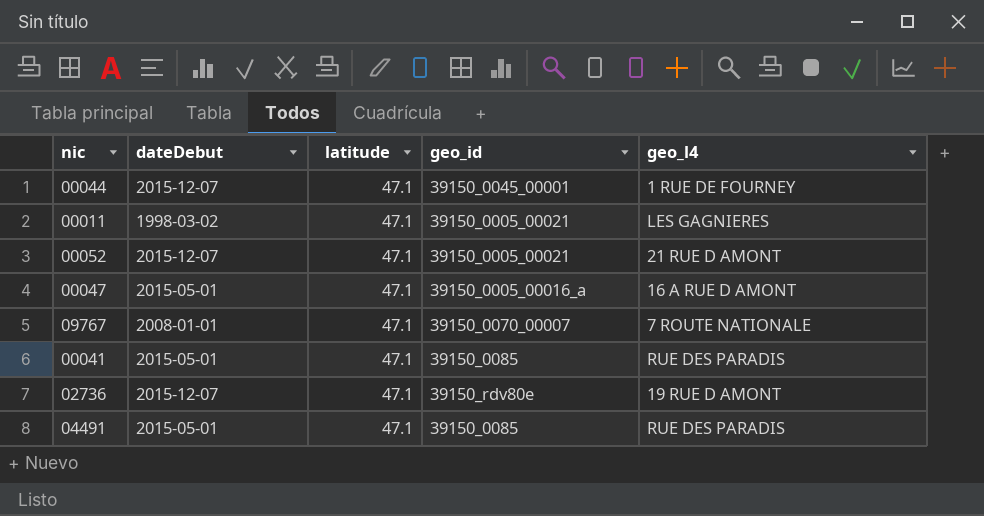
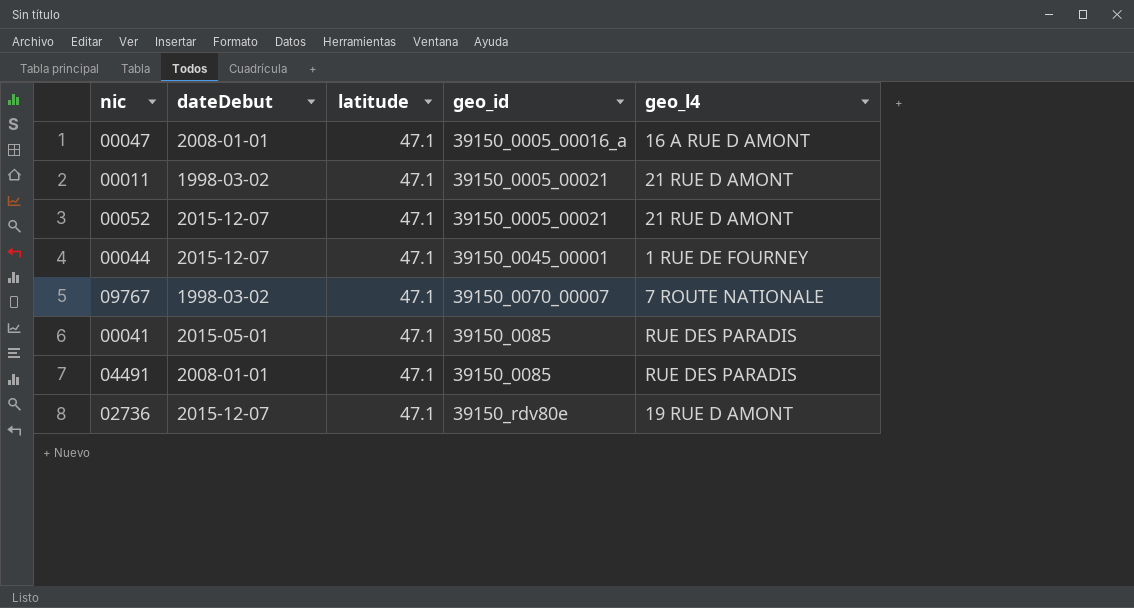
row order: none -> geo_id ascending
00047 | dateDebut: 2015-05-01 -> 2008-01-01
00011 | geo_l4: LES GAGNIERES -> 21 RUE D AMONT
09767 | dateDebut: 2008-01-01 -> 1998-03-02
04491 | dateDebut: 2015-05-01 -> 2008-01-01

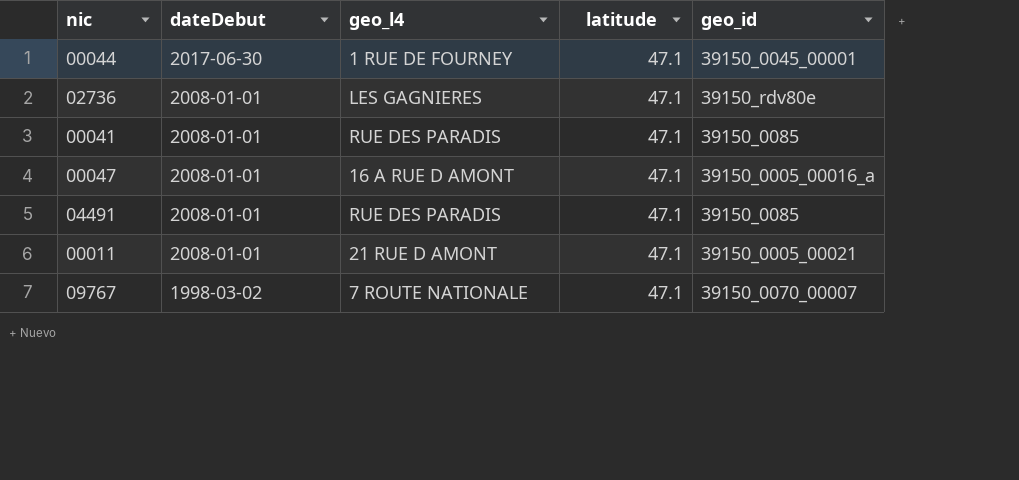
row order: geo_id ascending -> dateDebut descending
column geo_l4 | position: 5 -> 3
row 00052: 2015-12-07 | 47.1 | 39150_0005_00021 | 21 RUE D AMONT -> none
00044 | dateDebut: 2015-12-07 -> 2017-06-30
02736 | dateDebut: 2015-12-07 -> 2008-01-01
02736 | geo_l4: 19 RUE D AMONT -> LES GAGNIERES
00041 | dateDebut: 2015-05-01 -> 2008-01-01
00011 | dateDebut: 1998-03-02 -> 2008-01-01

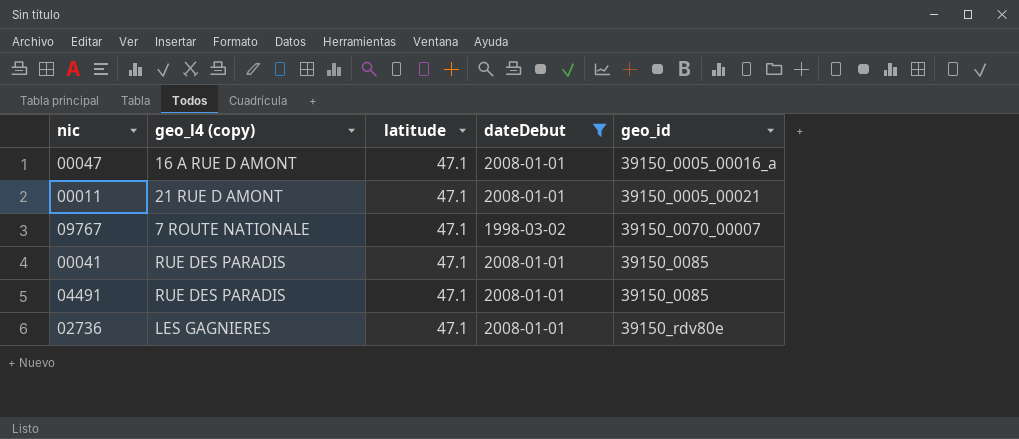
filter: none -> dateDebut != 2017-06-30
row order: dateDebut descending -> geo_id ascending
column name: geo_l4 -> geo_l4 (copy)
column dateDebut | position: 2 -> 4

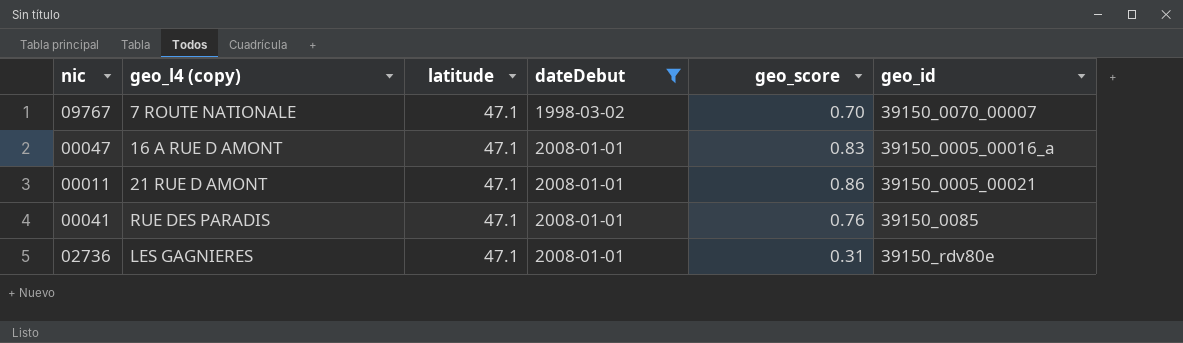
row order: geo_id ascending -> dateDebut ascending
column geo_score | position: none -> 5
row 04491: RUE DES PARADIS | 47.1 | 2008-01-01 | 39150_0085 -> none

